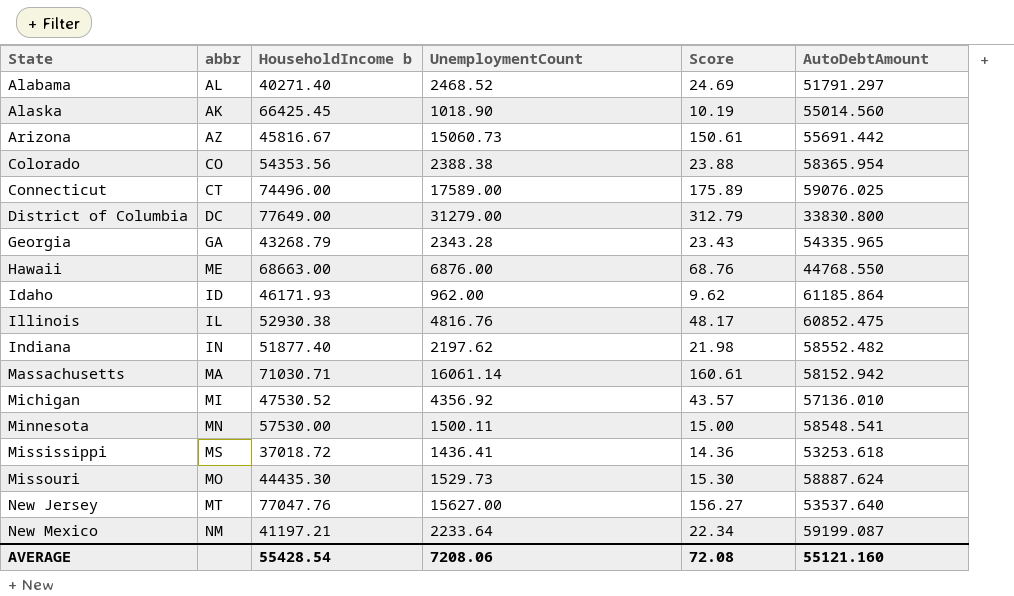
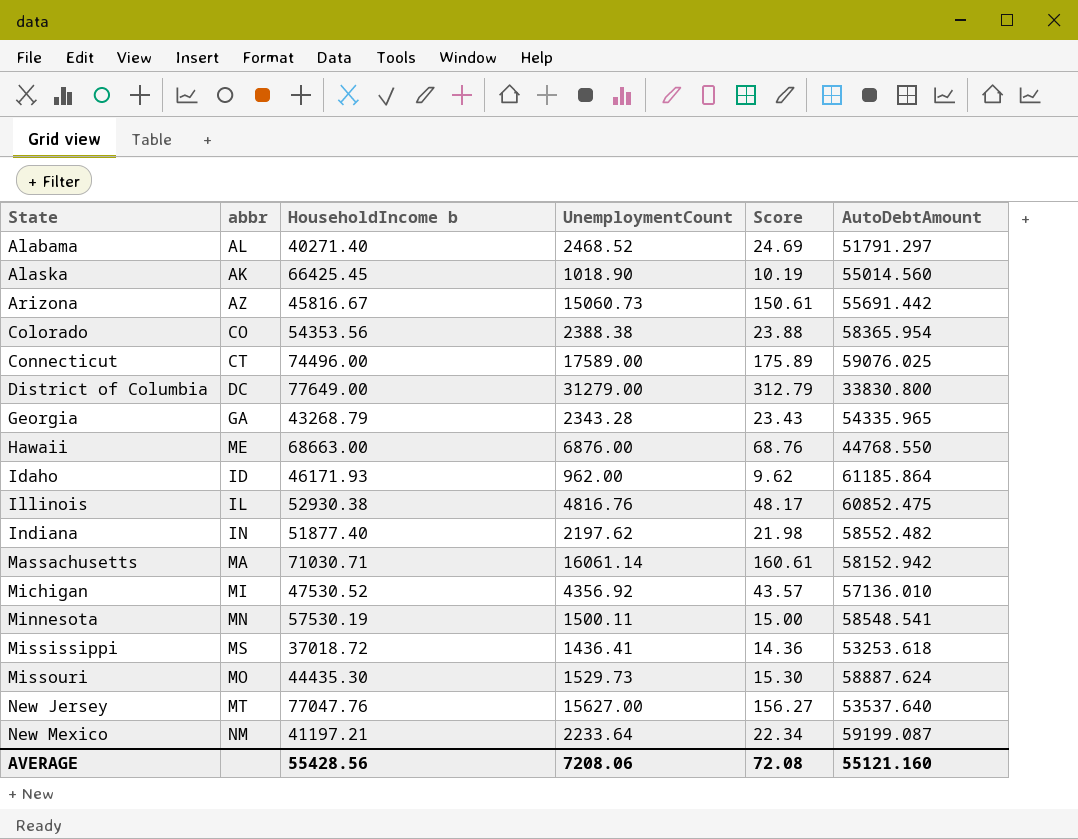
Minnesota | HouseholdIncome b: 57530.00 -> 57530.19
AVERAGE | HouseholdIncome b: 55428.54 -> 55428.56

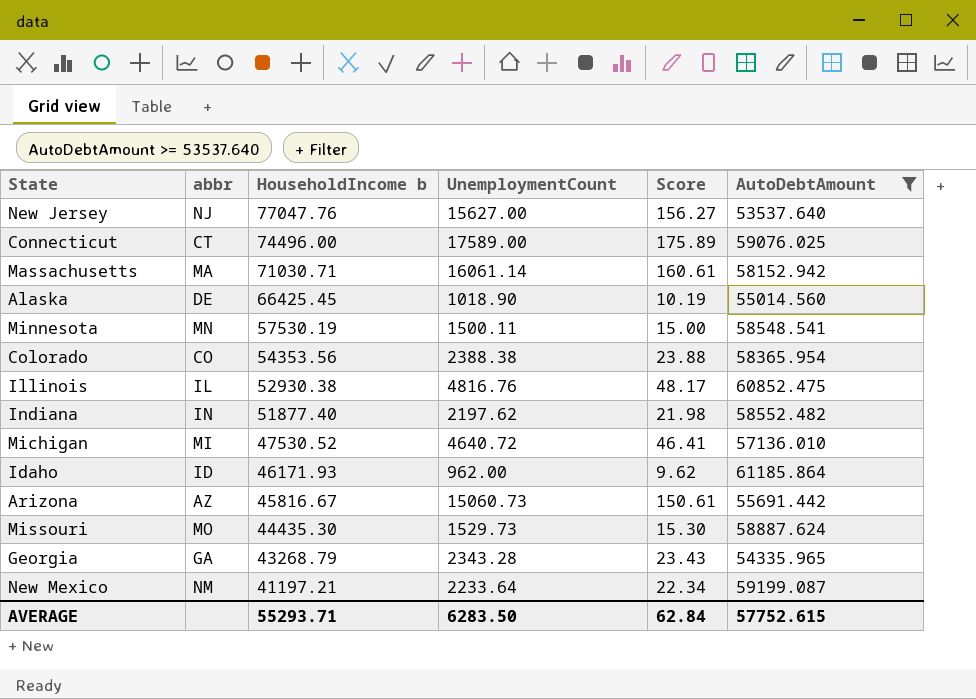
filter: none -> AutoDebtAmount >= 53537.640
row order: State ascending -> HouseholdIncome b descending
New Jersey | abbr: MT -> NJ
Alaska | abbr: AK -> DE
Michigan | UnemploymentCount: 4356.92 -> 4640.72
Michigan | Score: 43.57 -> 46.41
AVERAGE | HouseholdIncome b: 55428.56 -> 55293.71
AVERAGE | UnemploymentCount: 7208.06 -> 6283.50
AVERAGE | Score: 72.08 -> 62.84
AVERAGE | AutoDebtAmount: 55121.160 -> 57752.615

